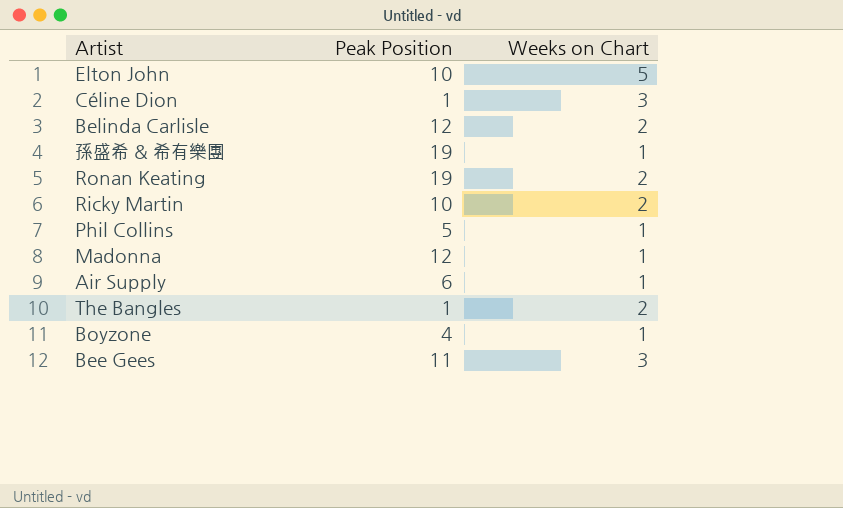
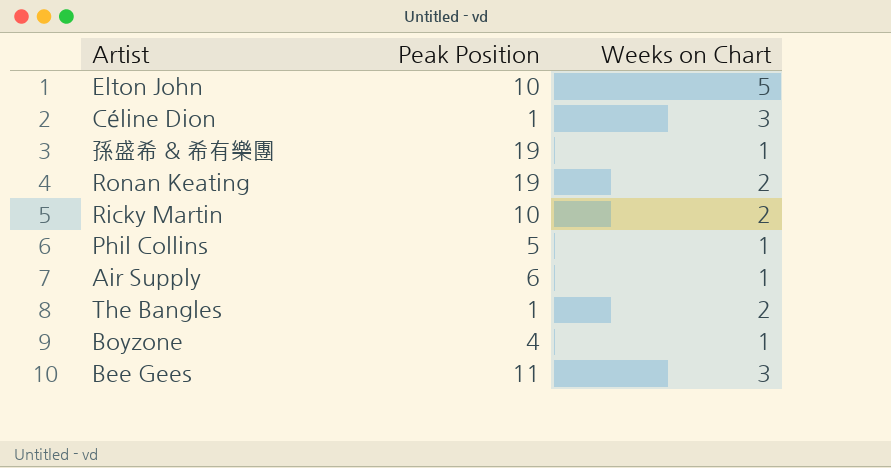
row Belinda Carlisle: 12 | 2 -> none
row Madonna: 12 | 1 -> none

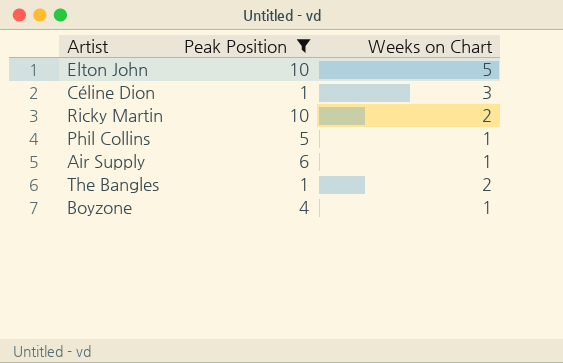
filter: none -> Peak Position <= 10

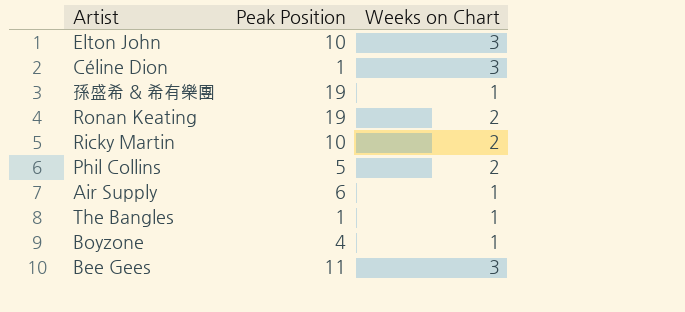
filter: Peak Position <= 10 -> none
Elton John | Weeks on Chart: 5 -> 3
Phil Collins | Weeks on Chart: 1 -> 2
The Bangles | Weeks on Chart: 2 -> 1

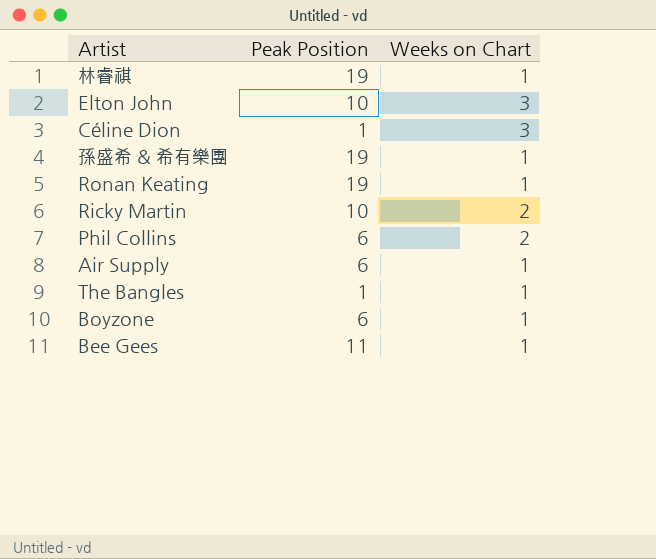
row 林睿祺: none -> 19 | 1
Ronan Keating | Weeks on Chart: 2 -> 1
Phil Collins | Peak Position: 5 -> 6
Boyzone | Peak Position: 4 -> 6
Bee Gees | Weeks on Chart: 3 -> 1

